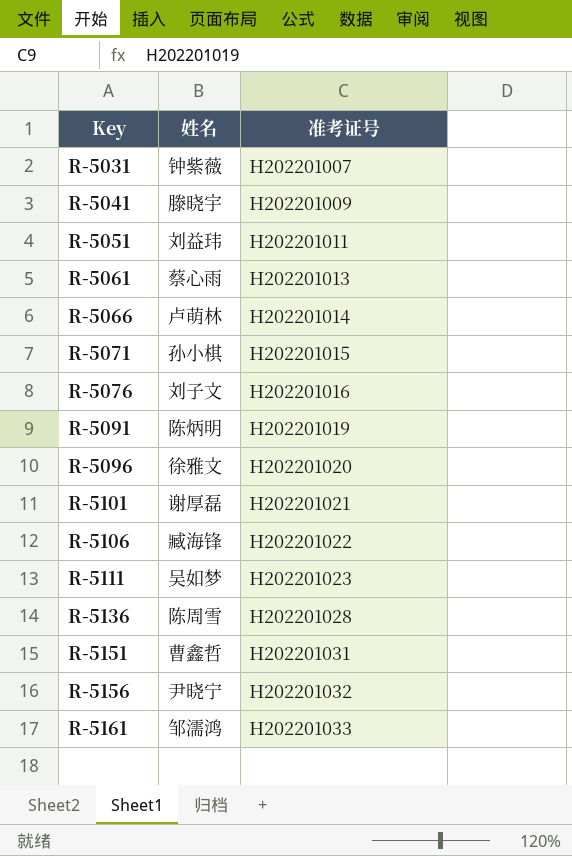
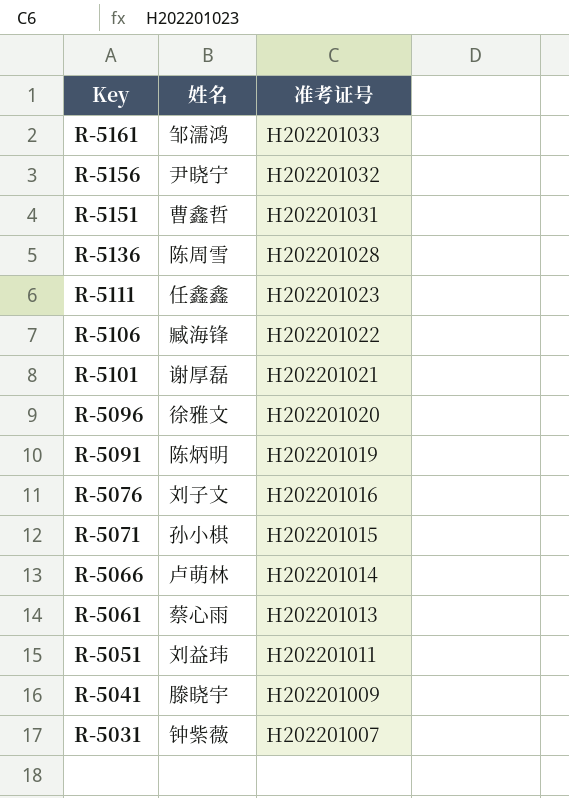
row order: Key ascending -> Key descending
R-5111 | 姓名: 吴如梦 -> 任鑫鑫

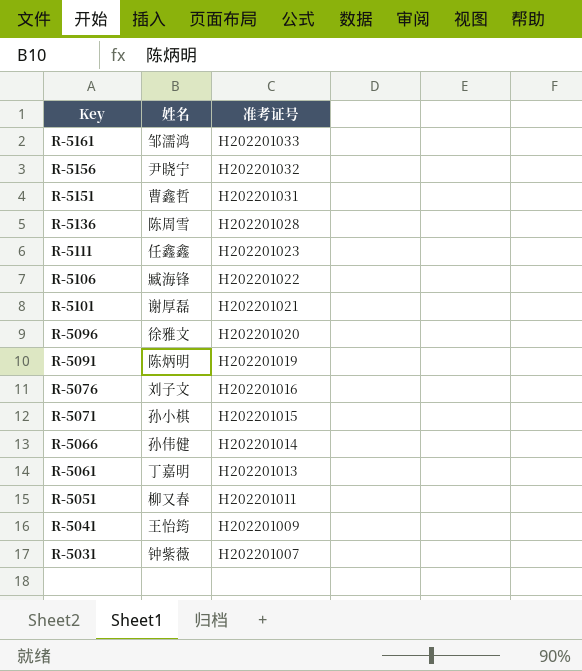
R-5066 | 姓名: 卢萌林 -> 孙伟健
R-5061 | 姓名: 蔡心雨 -> 丁嘉明
R-5051 | 姓名: 刘益玮 -> 柳又春
R-5041 | 姓名: 滕晓宇 -> 王怡筠

